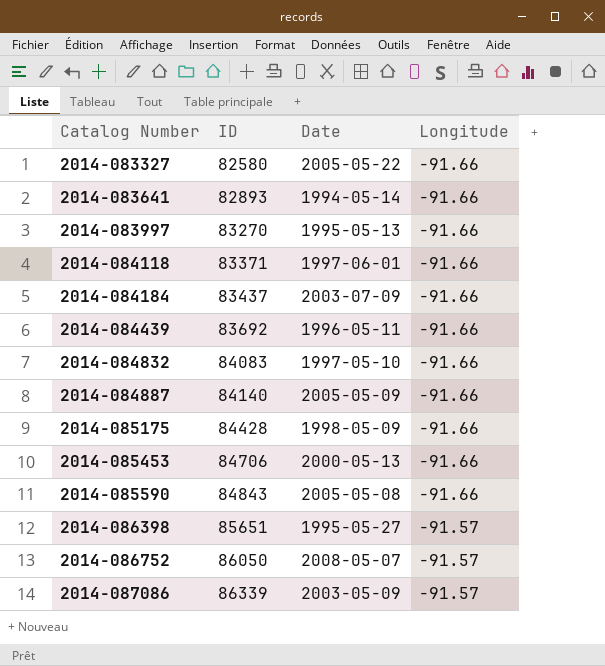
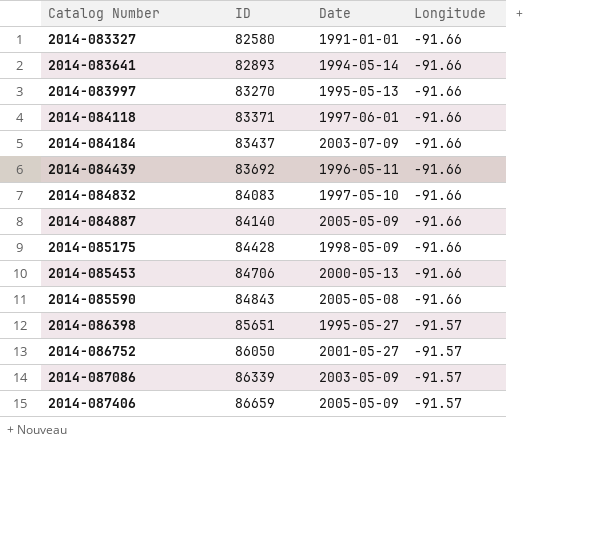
2014-083327 | Date: 2005-05-22 -> 1991-01-01
2014-086752 | Date: 2008-05-07 -> 2001-05-27
row 2014-087406: none -> 86659 | 2005-05-09 | -91.57

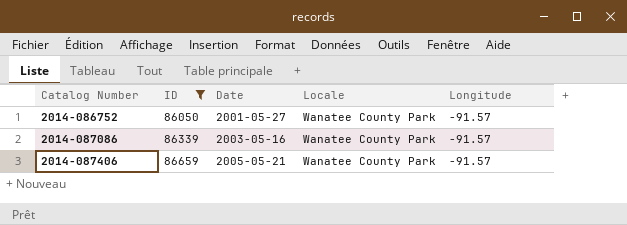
filter: none -> ID >= 86050
column Locale | position: none -> 4
2014-087086 | Date: 2003-05-09 -> 2003-05-16
2014-087406 | Date: 2005-05-09 -> 2005-05-21

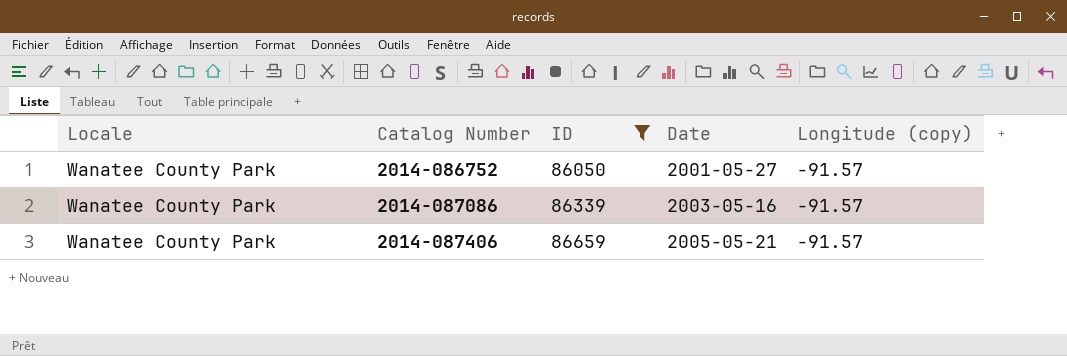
column Locale | position: 4 -> 1
column name: Longitude -> Longitude (copy)

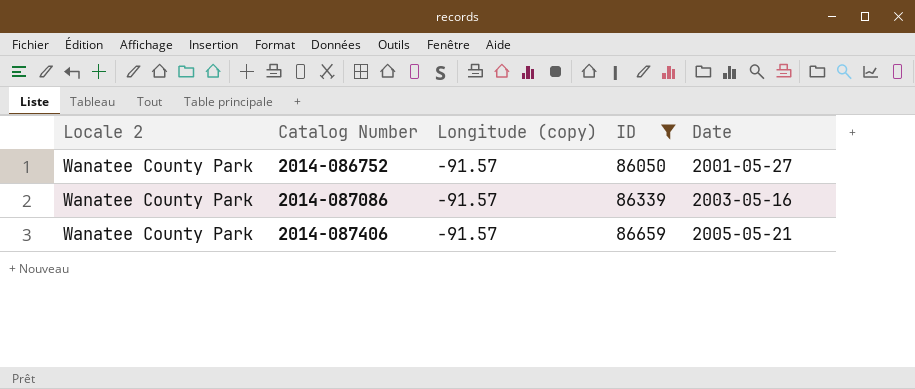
column name: Locale -> Locale 2
column Longitude (copy) | position: 5 -> 3

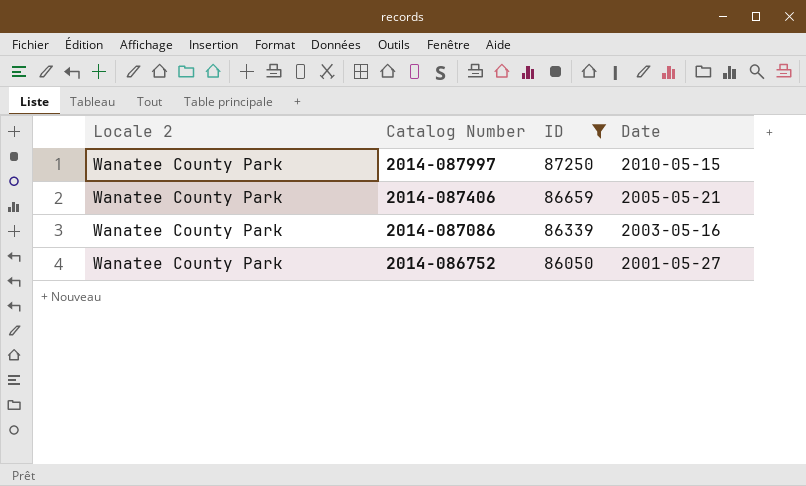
row order: Catalog Number ascending -> Catalog Number descending
column Longitude (copy) | position: 3 -> none
row 2014-087997: none -> Wanatee County Park | 87250 | 2010-05-15

